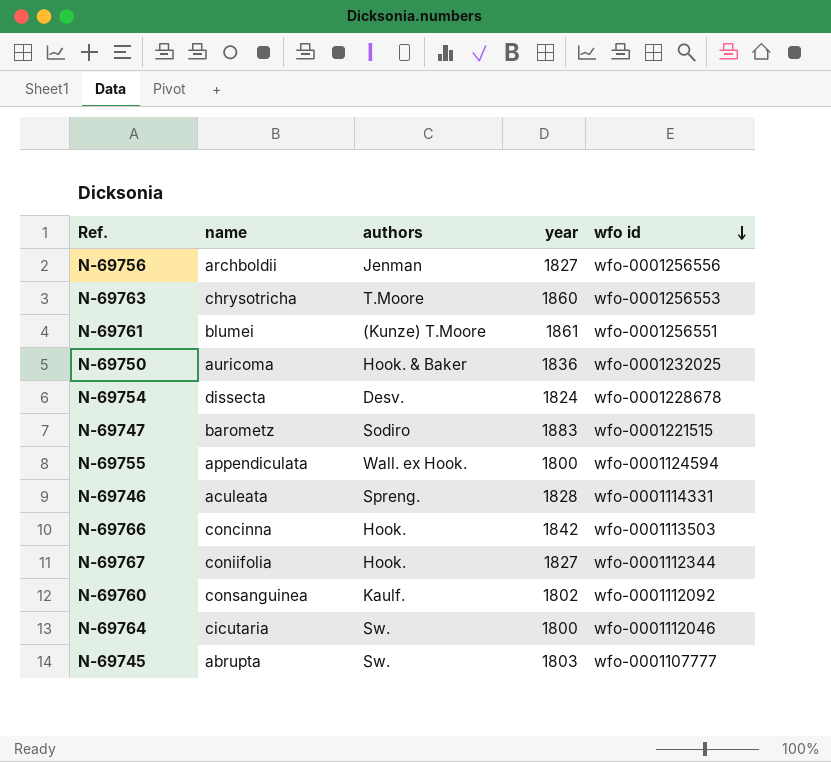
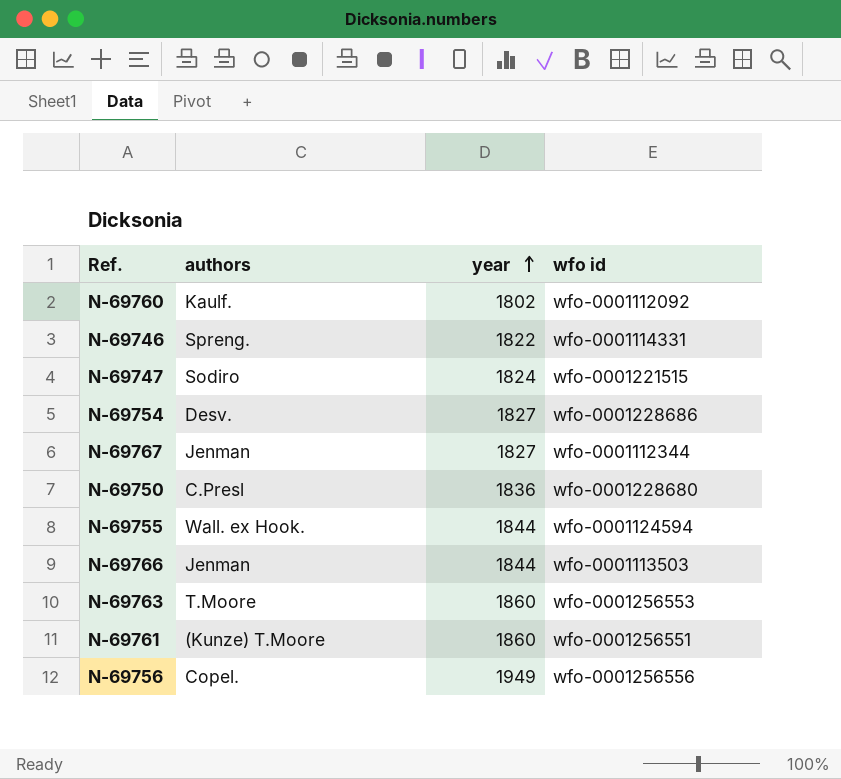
row order: wfo id descending -> year ascending
column name | position: 2 -> none
row N-69764: cicutaria | Sw. | 1800 | wfo-0001112046 -> none
row N-69745: abrupta | Sw. | 1803 | wfo-0001107777 -> none
N-69746 | year: 1828 -> 1822
N-69747 | year: 1883 -> 1824
N-69754 | year: 1824 -> 1827
N-69754 | wfo id: wfo-0001228678 -> wfo-0001228686
N-69767 | authors: Hook. -> Jenman
N-69750 | authors: Hook. & Baker -> C.Presl
N-69750 | wfo id: wfo-0001232025 -> wfo-0001228680
N-69755 | year: 1800 -> 1844
N-69766 | authors: Hook. -> Jenman
N-69766 | year: 1842 -> 1844
N-69761 | year: 1861 -> 1860
N-69756 | authors: Jenman -> Copel.
N-69756 | year: 1827 -> 1949

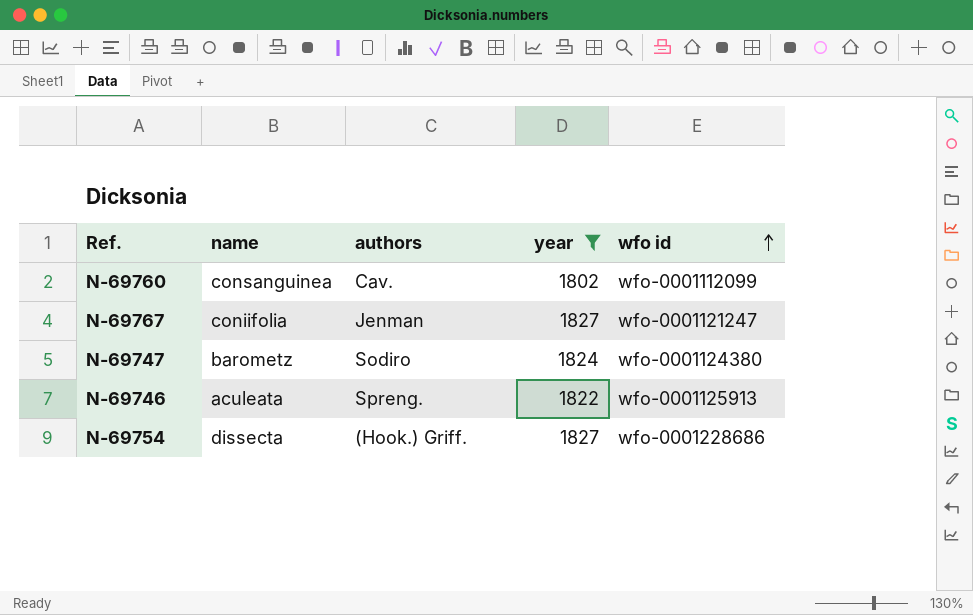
filter: none -> year <= 1827
row order: year ascending -> wfo id ascending
column name | position: none -> 2
N-69760 | authors: Kaulf. -> Cav.
N-69760 | wfo id: wfo-0001112092 -> wfo-0001112099
N-69767 | wfo id: wfo-0001112344 -> wfo-0001121247
N-69747 | wfo id: wfo-0001221515 -> wfo-0001124380
N-69746 | wfo id: wfo-0001114331 -> wfo-0001125913
N-69754 | authors: Desv. -> (Hook.) Griff.

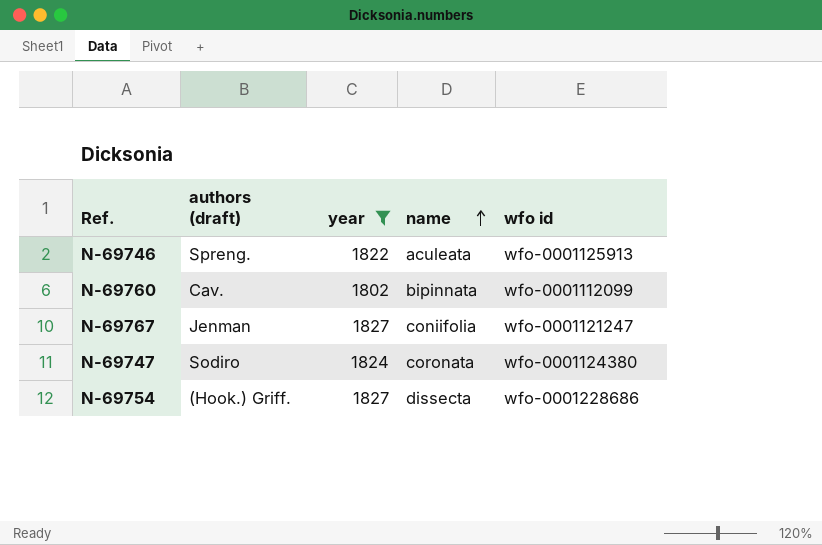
row order: wfo id ascending -> name ascending
column name: authors -> authors (draft)
column name | position: 2 -> 4
N-69760 | name: consanguinea -> bipinnata
N-69747 | name: barometz -> coronata

